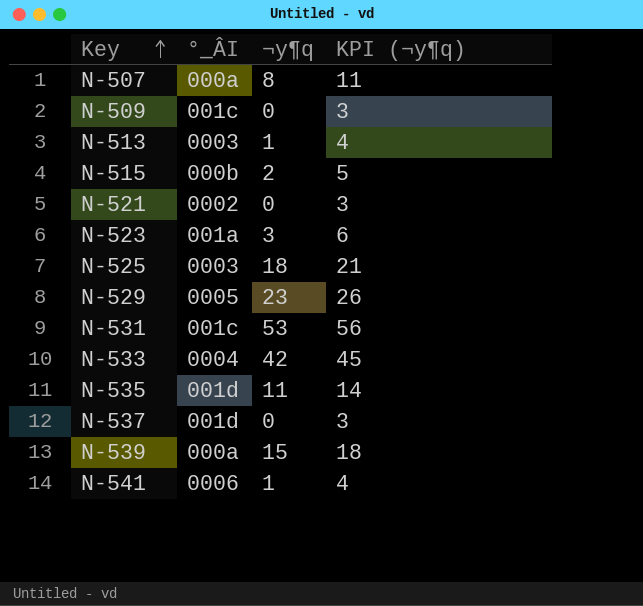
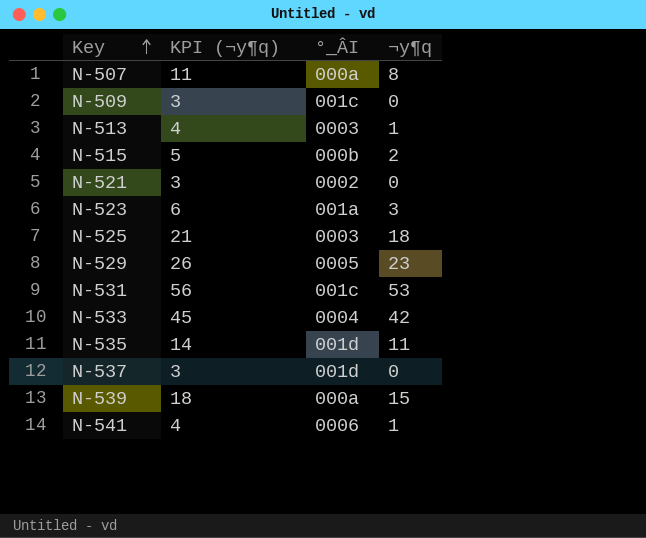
column KPI (¬y¶q) | position: 4 -> 2

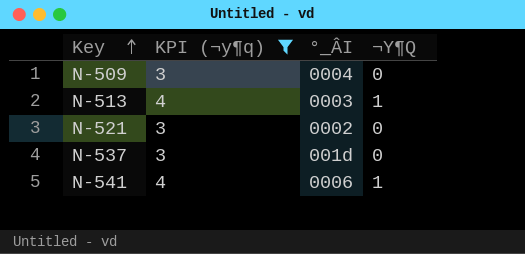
filter: none -> KPI (¬y¶q) <= 4
column name: ¬y¶q -> ¬Y¶Q
N-509 | °_ÂI: 001c -> 0004

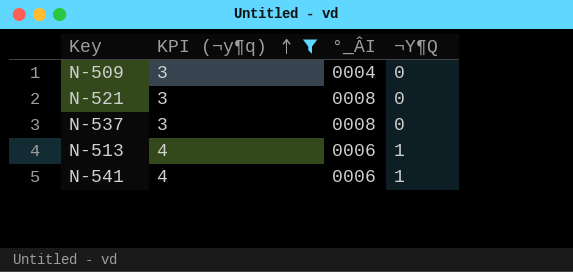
row order: Key ascending -> KPI (¬y¶q) ascending
N-521 | °_ÂI: 0002 -> 0008
N-537 | °_ÂI: 001d -> 0008
N-513 | °_ÂI: 0003 -> 0006

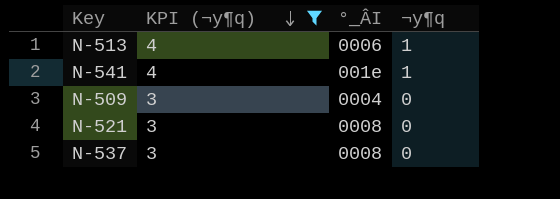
row order: KPI (¬y¶q) ascending -> KPI (¬y¶q) descending
column name: ¬Y¶Q -> ¬y¶q
N-541 | °_ÂI: 0006 -> 001e

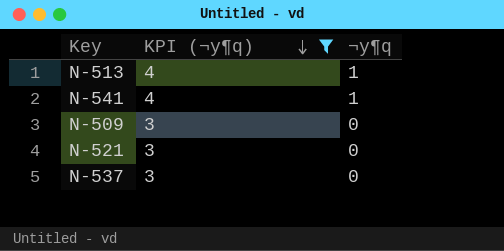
column °_ÂI | position: 3 -> none

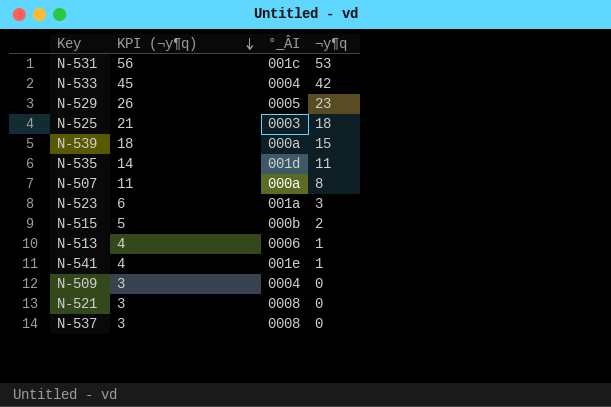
filter: KPI (¬y¶q) <= 4 -> none
column °_ÂI | position: none -> 3

